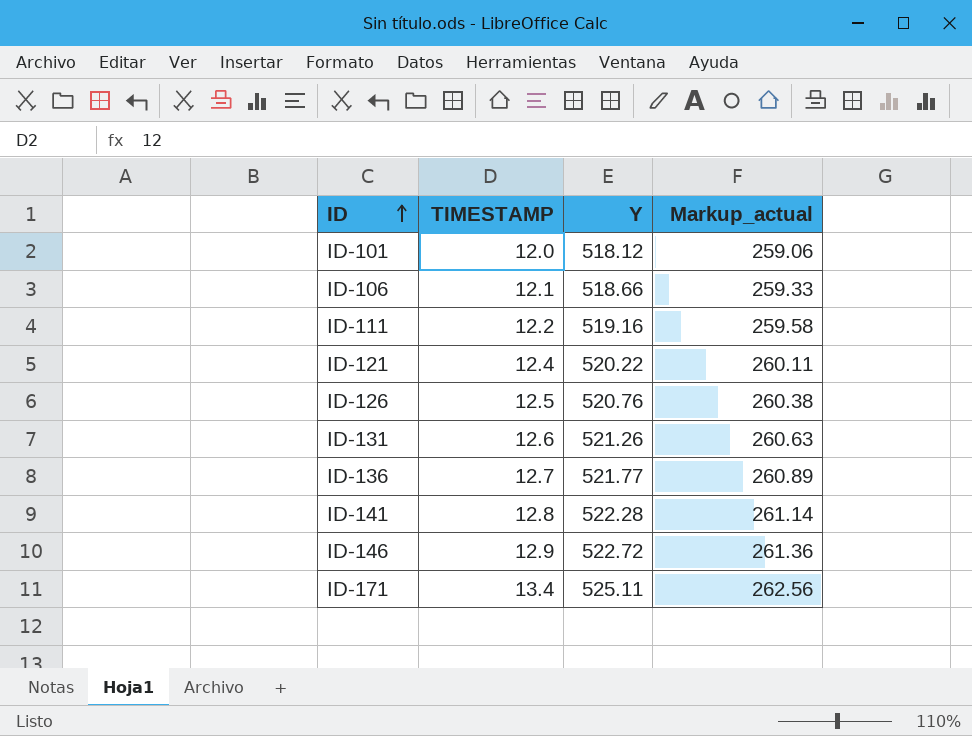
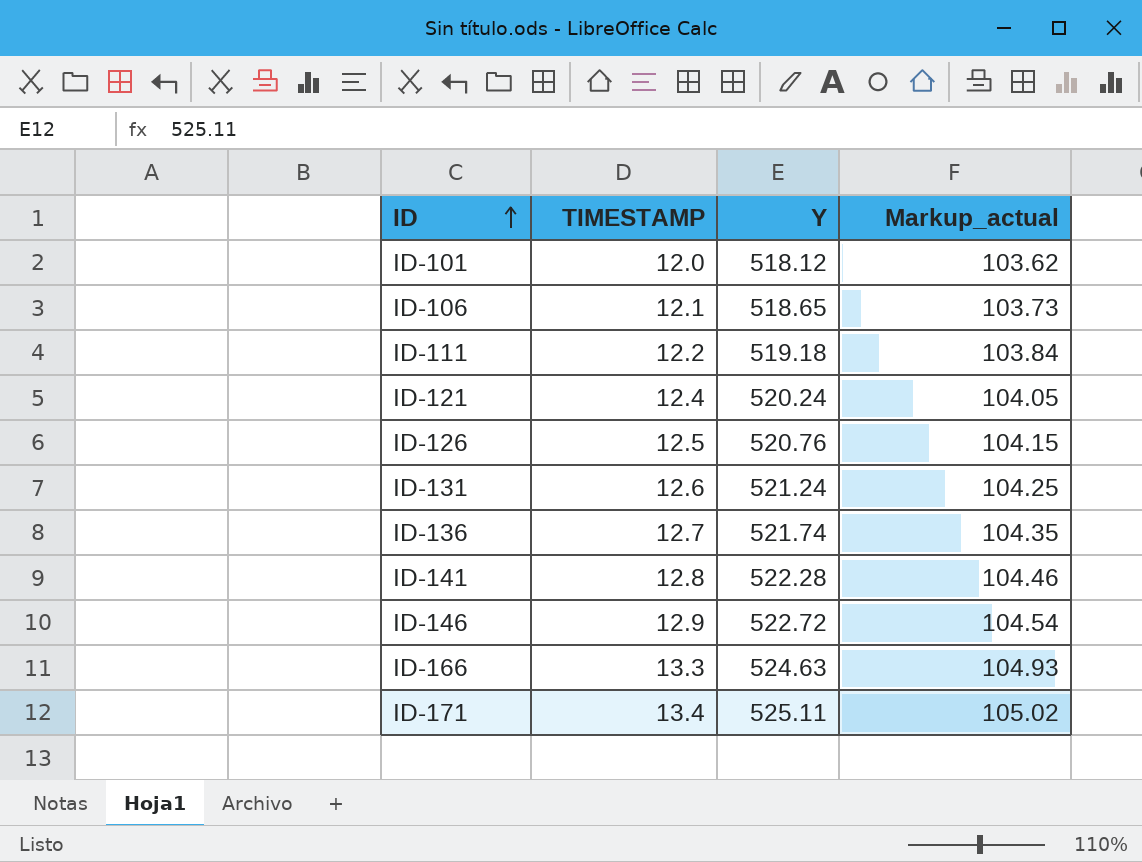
column Markup_actual | formula: [Y] * 0.5 -> [Y] * 0.2
ID-106 | Y: 518.66 -> 518.65
ID-111 | Y: 519.16 -> 519.18
ID-121 | Y: 520.22 -> 520.24
ID-131 | Y: 521.26 -> 521.24
ID-136 | Y: 521.77 -> 521.74
row ID-166: none -> 13.3 | 524.63 | 104.93

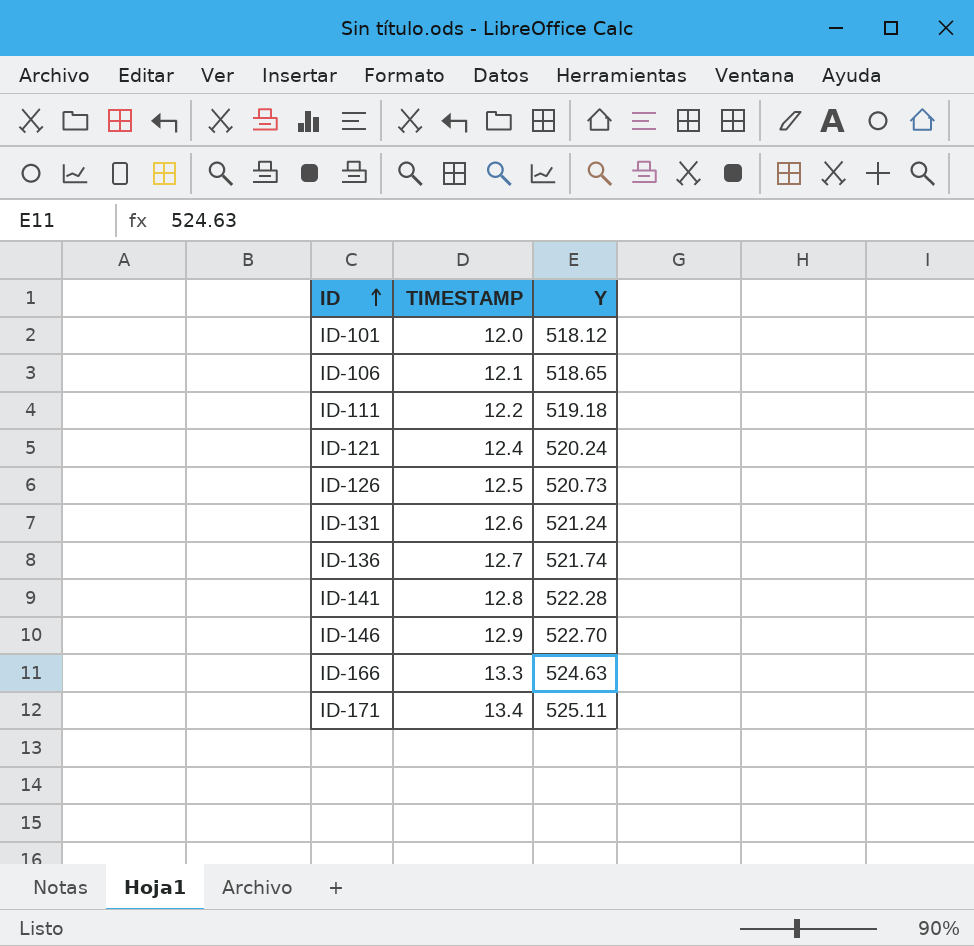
column Markup_actual | formula: [Y] * 0.2 -> none
ID-126 | Y: 520.76 -> 520.73
ID-146 | Y: 522.72 -> 522.70

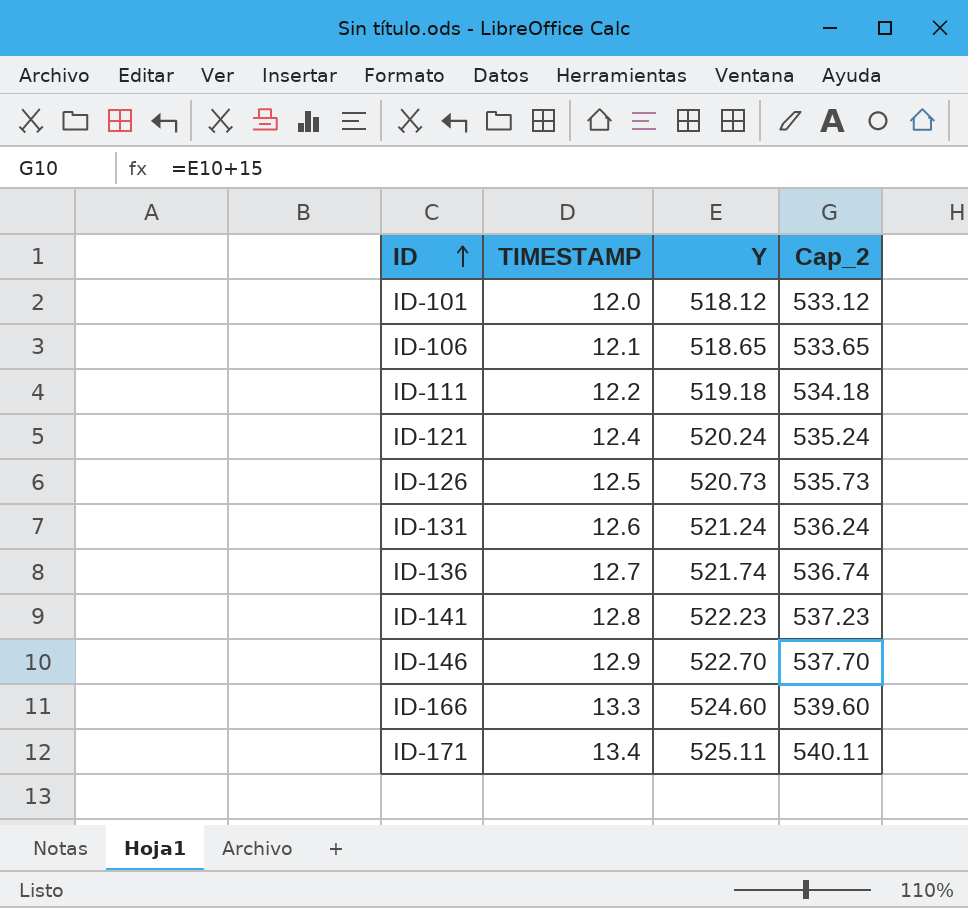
column Cap_2 | formula: none -> [Y] + 15
ID-141 | Y: 522.28 -> 522.23
ID-166 | Y: 524.63 -> 524.60

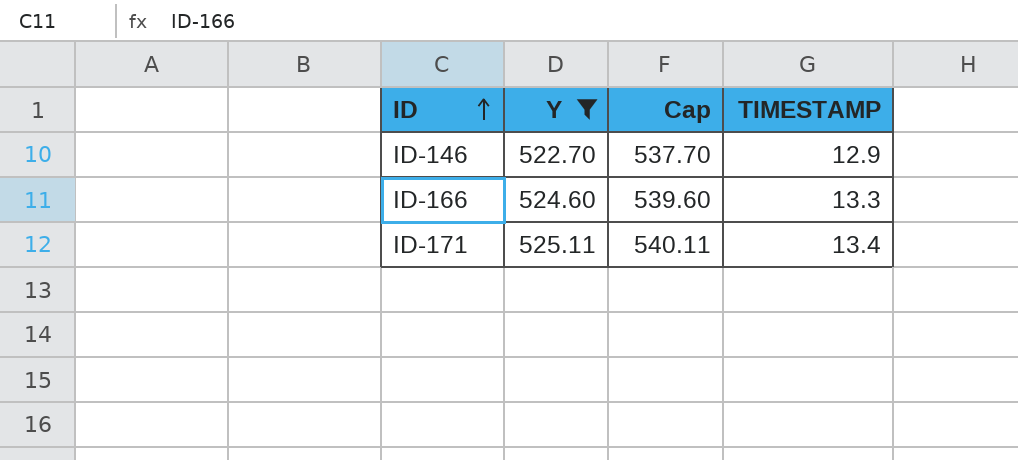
filter: none -> Y >= 522.70
column name: Cap_2 -> Cap
column TIMESTAMP | position: 2 -> 4

